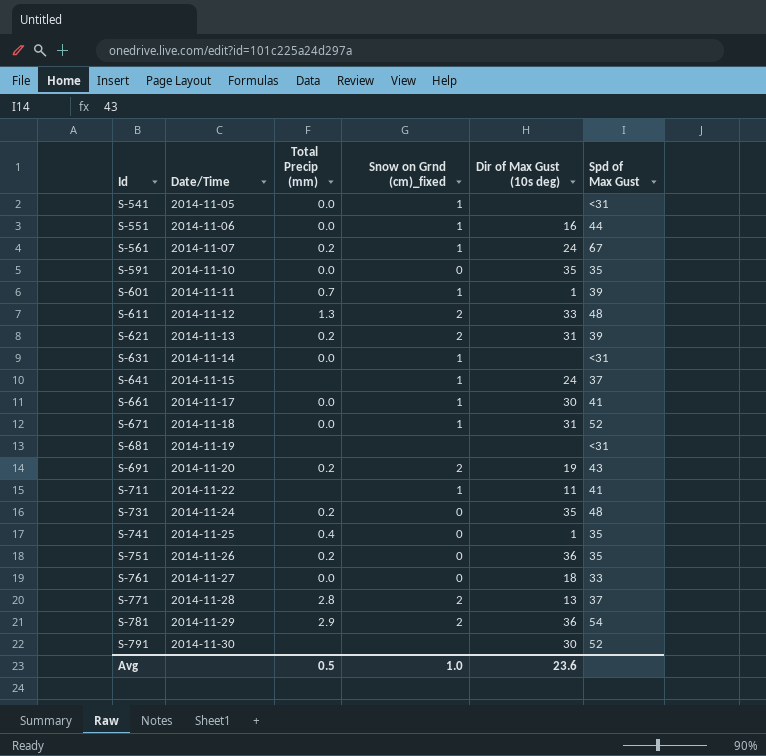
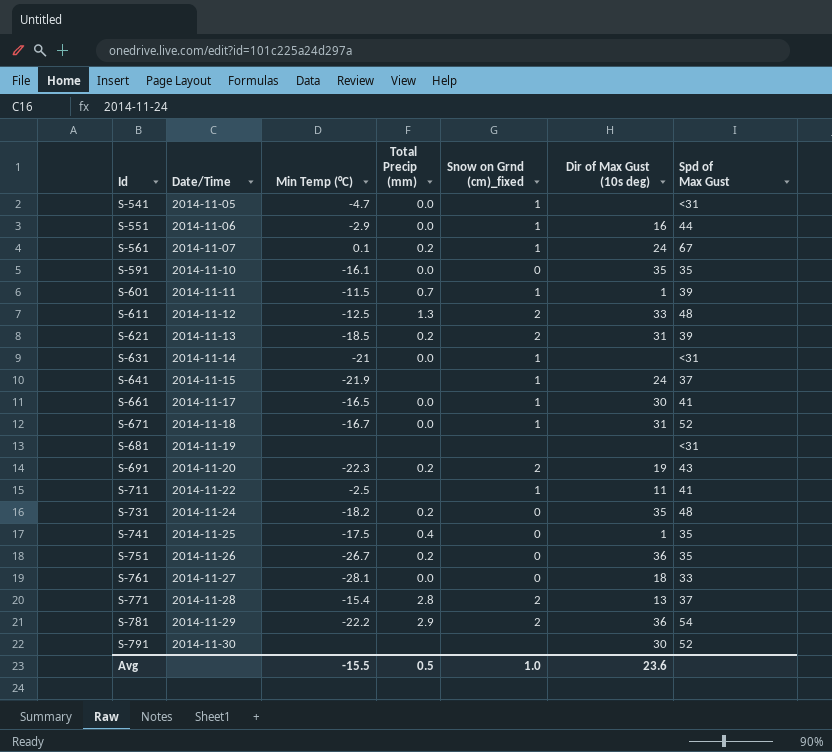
column Min Temp (°C) | position: none -> 3

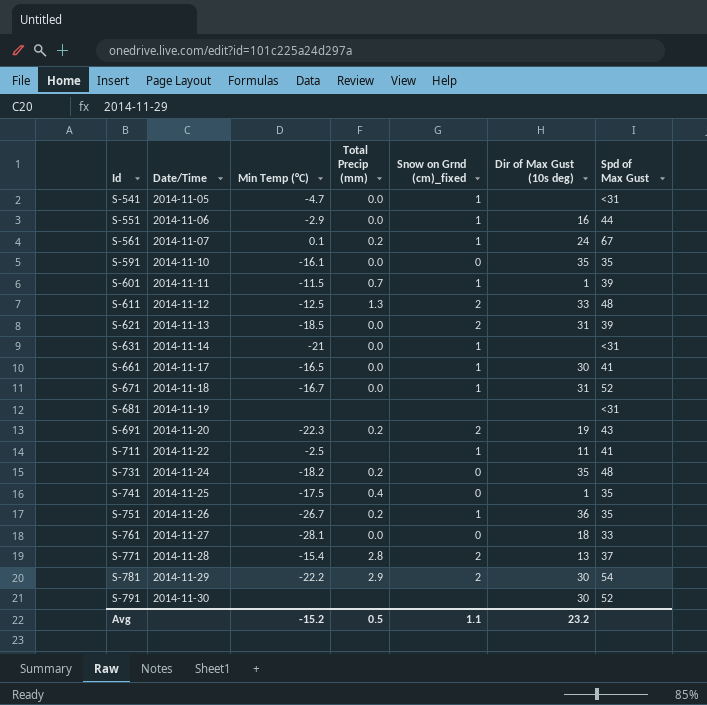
row S-641: 2014-11-15 | -21.9 | none | 1 | 24 | 37 -> none
S-621 | Total Precip (mm): 0.2 -> 0.0
S-751 | Snow on Grnd (cm)_fixed: 0 -> 1
S-781 | Dir of Max Gust (10s deg): 36 -> 30
Avg | Min Temp (°C): -15.5 -> -15.2
Avg | Snow on Grnd (cm)_fixed: 1.0 -> 1.1
Avg | Dir of Max Gust (10s deg): 23.6 -> 23.2

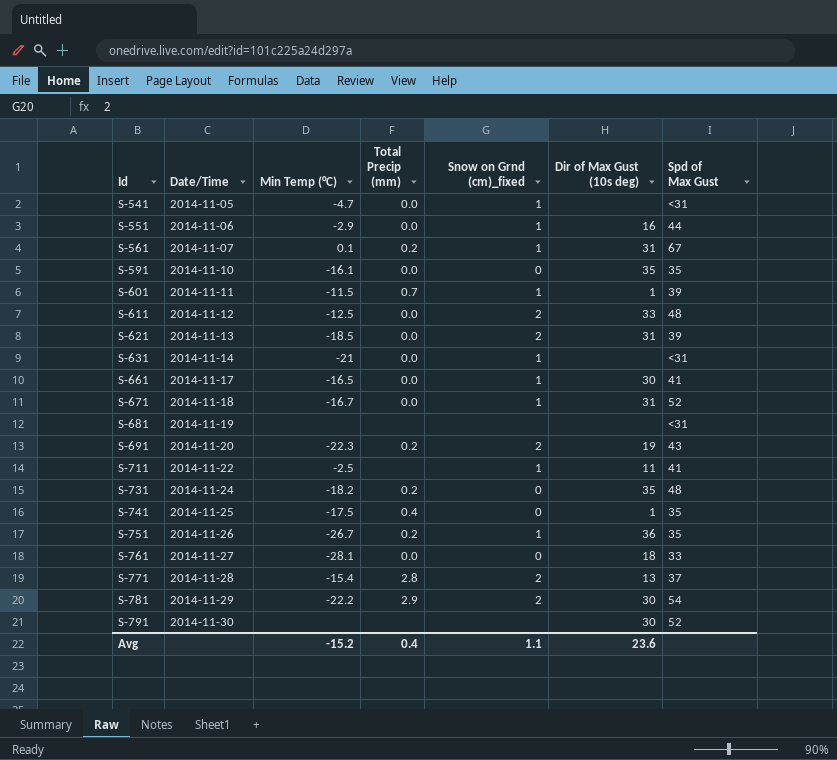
S-561 | Dir of Max Gust (10s deg): 24 -> 31
S-611 | Total Precip (mm): 1.3 -> 0.0
Avg | Total Precip (mm): 0.5 -> 0.4
Avg | Dir of Max Gust (10s deg): 23.2 -> 23.6

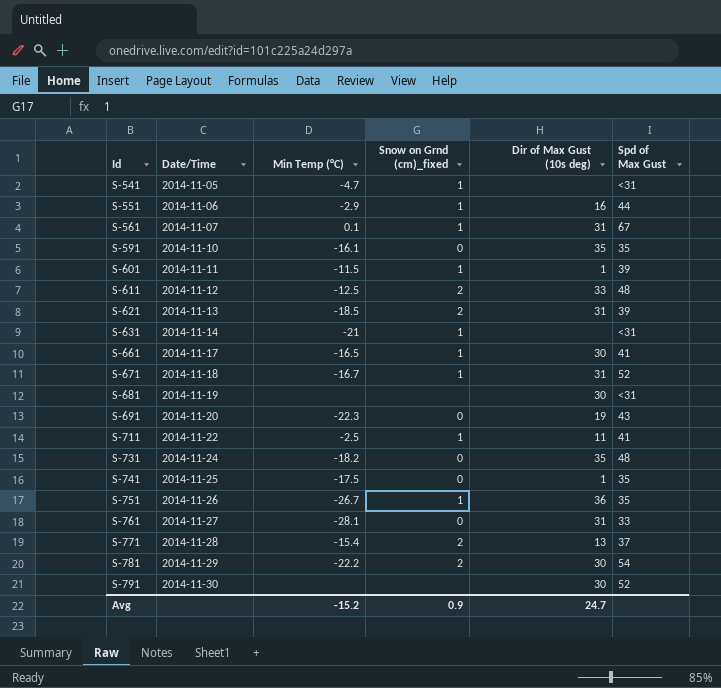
column Total Precip (mm) | position: 4 -> none
S-681 | Dir of Max Gust (10s deg): none -> 30
S-691 | Snow on Grnd (cm)_fixed: 2 -> 0
S-761 | Dir of Max Gust (10s deg): 18 -> 31
Avg | Snow on Grnd (cm)_fixed: 1.1 -> 0.9
Avg | Dir of Max Gust (10s deg): 23.6 -> 24.7

